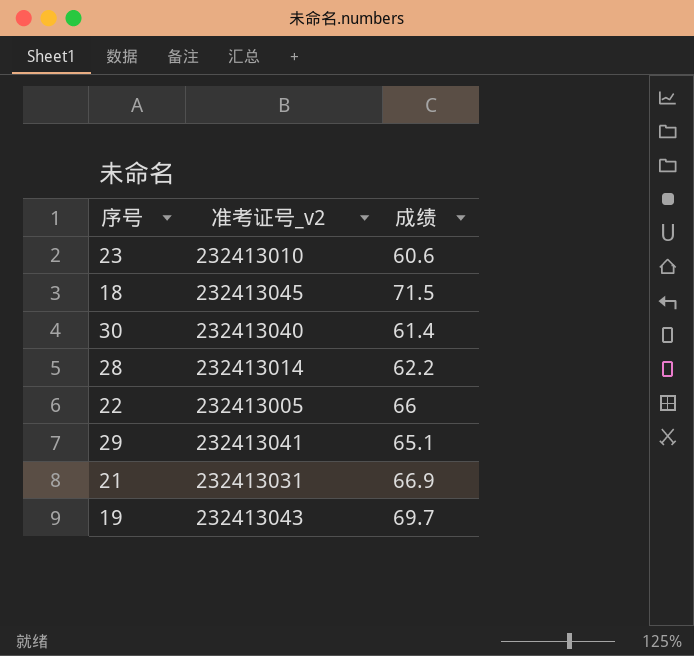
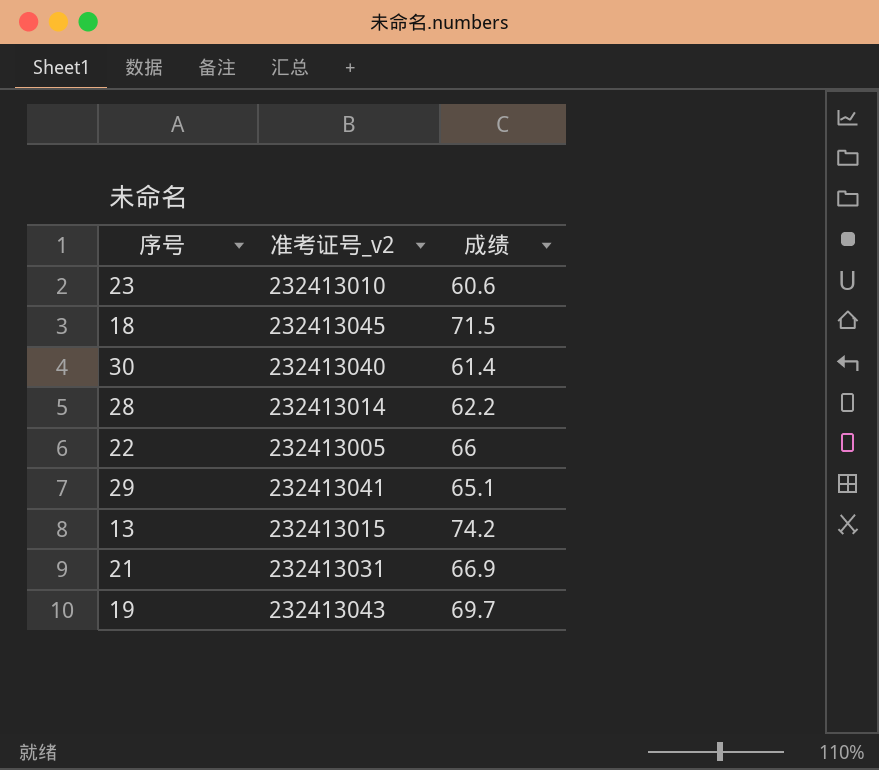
row 13: none -> 232413015 | 74.2

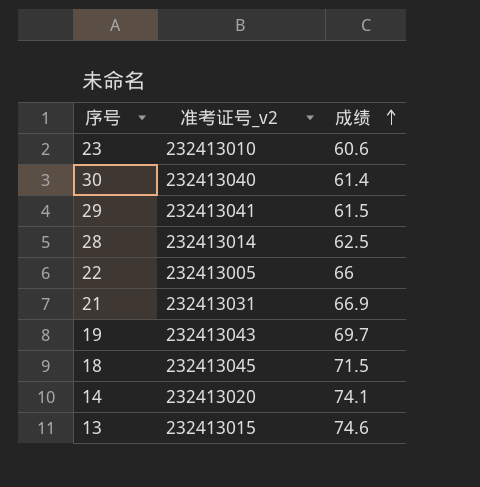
row order: none -> 成绩 ascending
29 | 成绩: 65.1 -> 61.5
28 | 成绩: 62.2 -> 62.5
row 14: none -> 232413020 | 74.1
13 | 成绩: 74.2 -> 74.6

